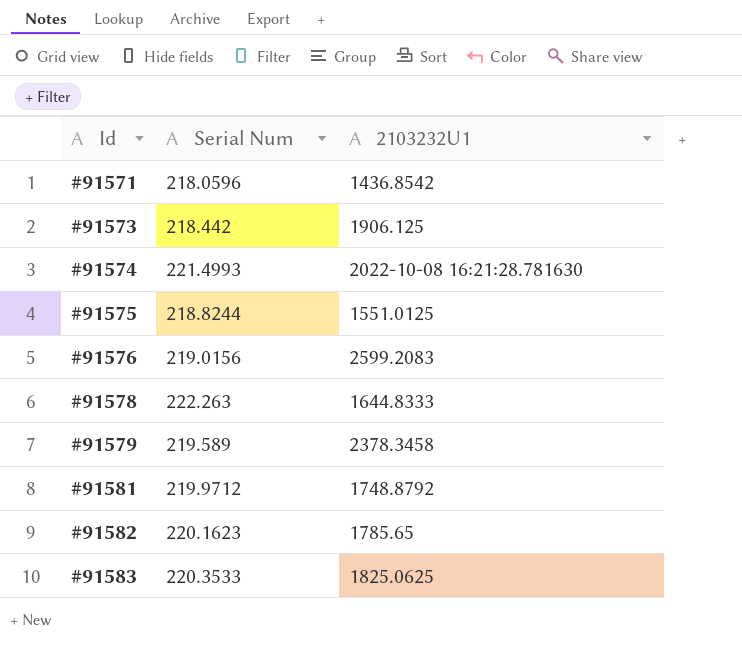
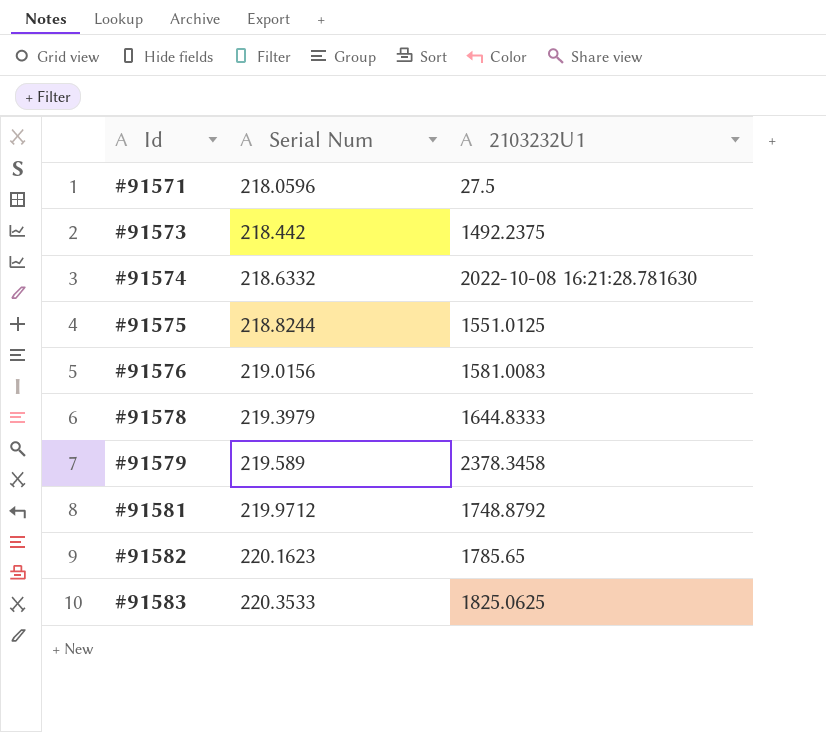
#91571 | 2103232U1: 1436.8542 -> 27.5
#91573 | 2103232U1: 1906.125 -> 1492.2375
#91574 | Serial Num: 221.4993 -> 218.6332
#91576 | 2103232U1: 2599.2083 -> 1581.0083
#91578 | Serial Num: 222.263 -> 219.3979

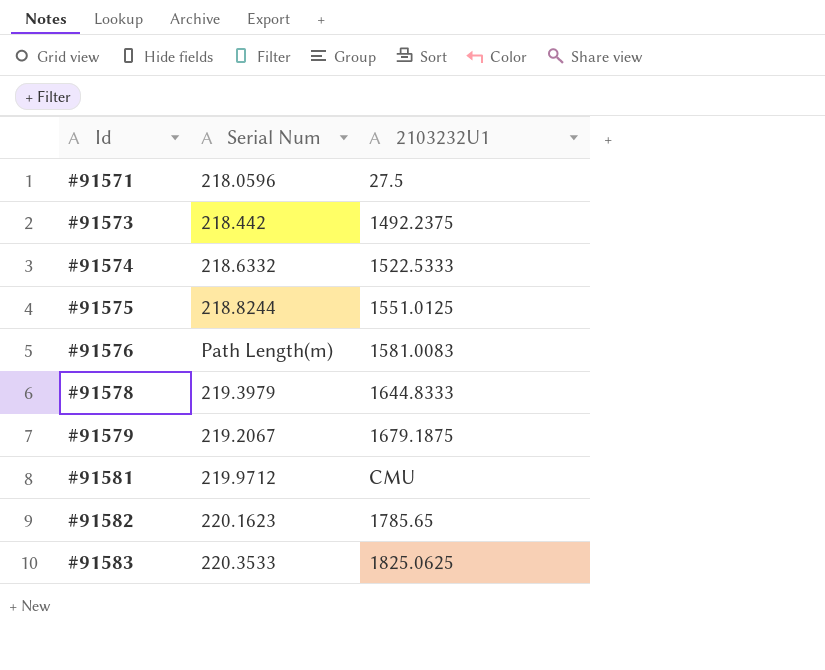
#91574 | 2103232U1: 2022-10-08 16:21:28.781630 -> 1522.5333
#91576 | Serial Num: 219.0156 -> Path Length(m)
#91579 | Serial Num: 219.589 -> 219.2067
#91579 | 2103232U1: 2378.3458 -> 1679.1875
#91581 | 2103232U1: 1748.8792 -> CMU

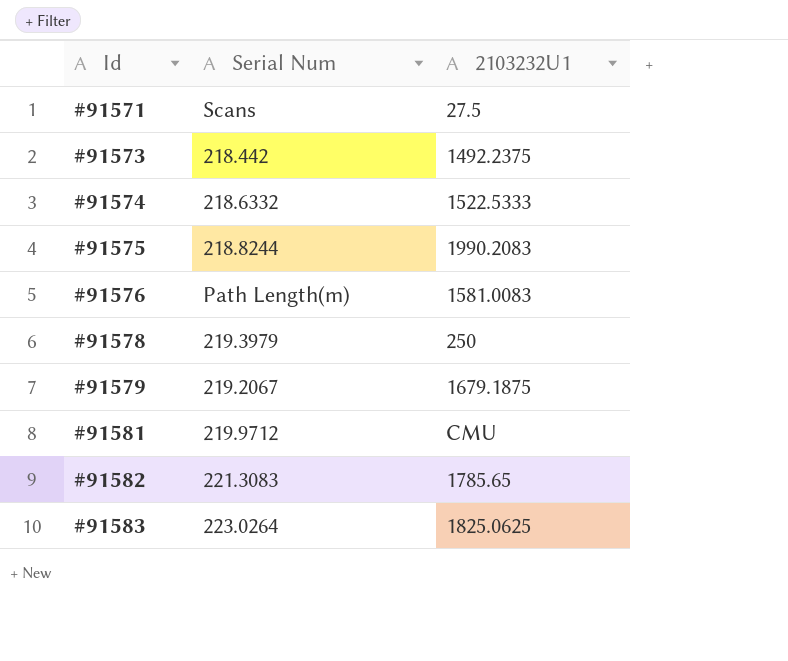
#91571 | Serial Num: 218.0596 -> Scans
#91575 | 2103232U1: 1551.0125 -> 1990.2083
#91578 | 2103232U1: 1644.8333 -> 250
#91582 | Serial Num: 220.1623 -> 221.3083
#91583 | Serial Num: 220.3533 -> 223.0264

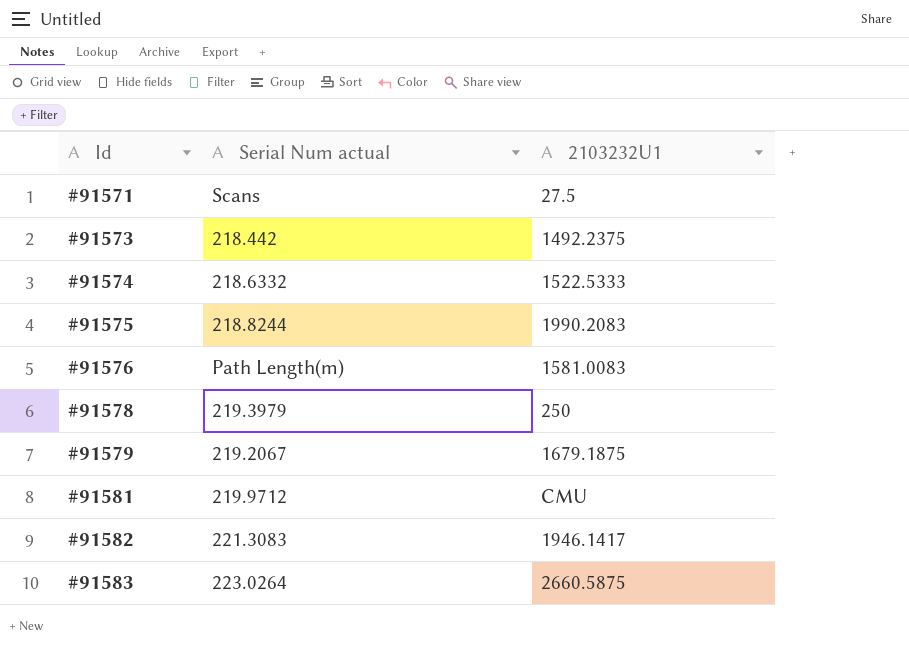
column name: Serial Num -> Serial Num actual
#91582 | 2103232U1: 1785.65 -> 1946.1417
#91583 | 2103232U1: 1825.0625 -> 2660.5875

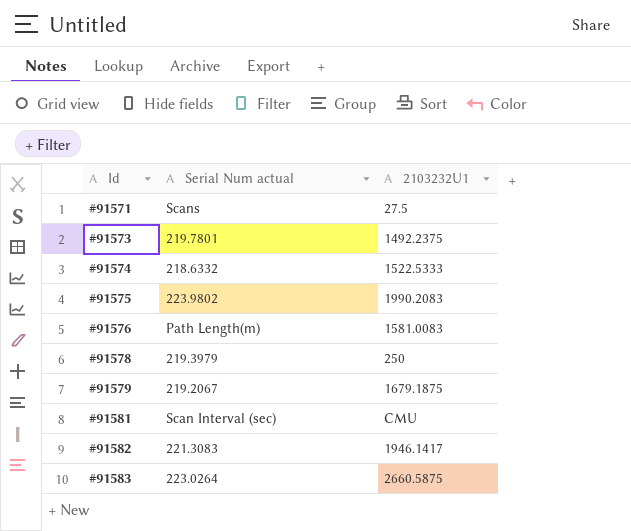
#91573 | Serial Num actual: 218.442 -> 219.7801
#91575 | Serial Num actual: 218.8244 -> 223.9802
#91581 | Serial Num actual: 219.9712 -> Scan Interval (sec)

